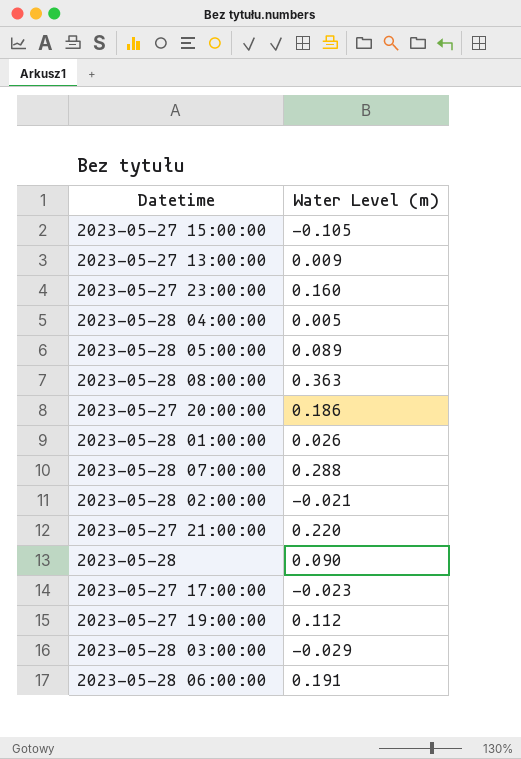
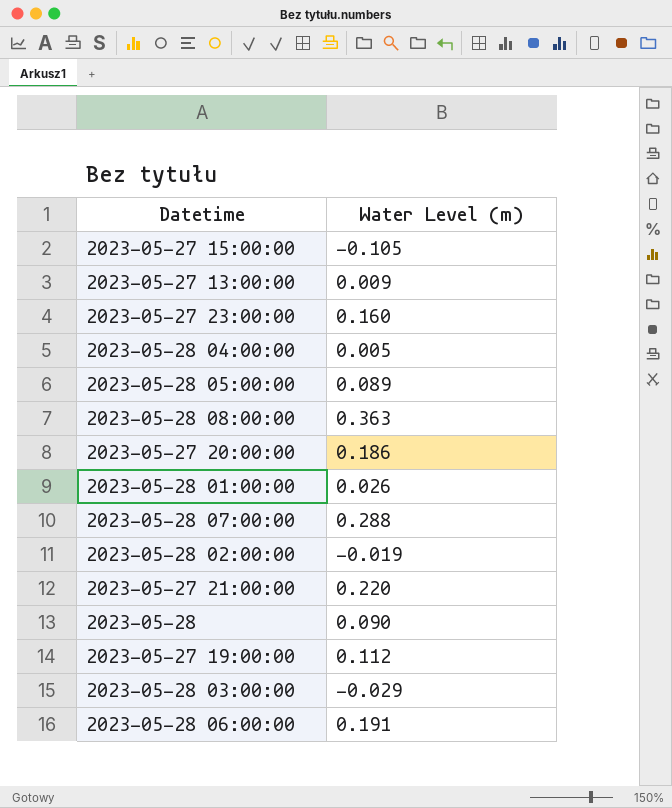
row 2023-05-27 17:00:00: -0.023 -> none
2023-05-28 02:00:00 | Water Level (m): -0.021 -> -0.019

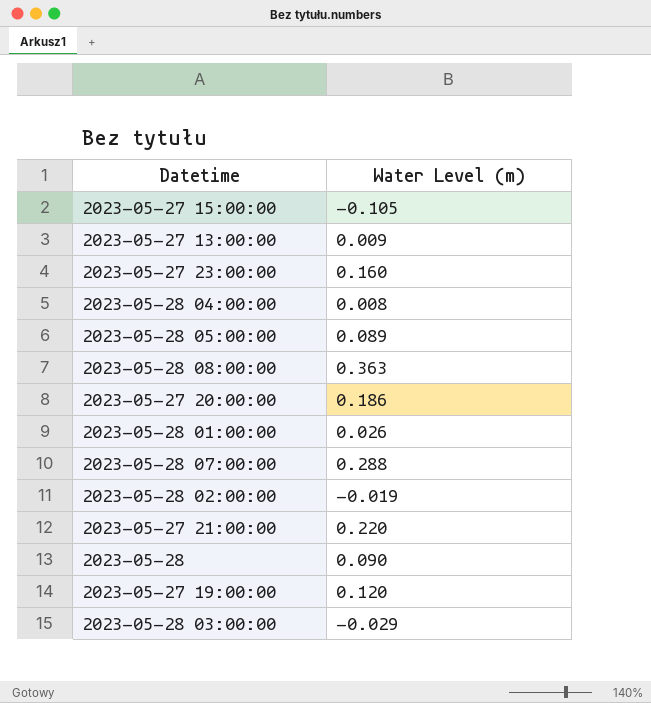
row 2023-05-28 06:00:00: 0.191 -> none
2023-05-28 04:00:00 | Water Level (m): 0.005 -> 0.008
2023-05-27 19:00:00 | Water Level (m): 0.112 -> 0.120

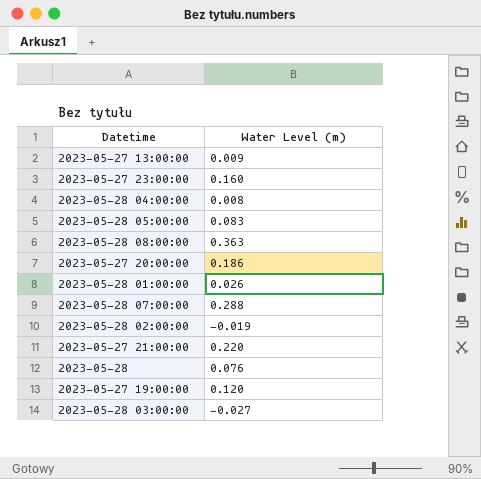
row 2023-05-27 15:00:00: -0.105 -> none
2023-05-28 05:00:00 | Water Level (m): 0.089 -> 0.083
2023-05-28 | Water Level (m): 0.090 -> 0.076
2023-05-28 03:00:00 | Water Level (m): -0.029 -> -0.027

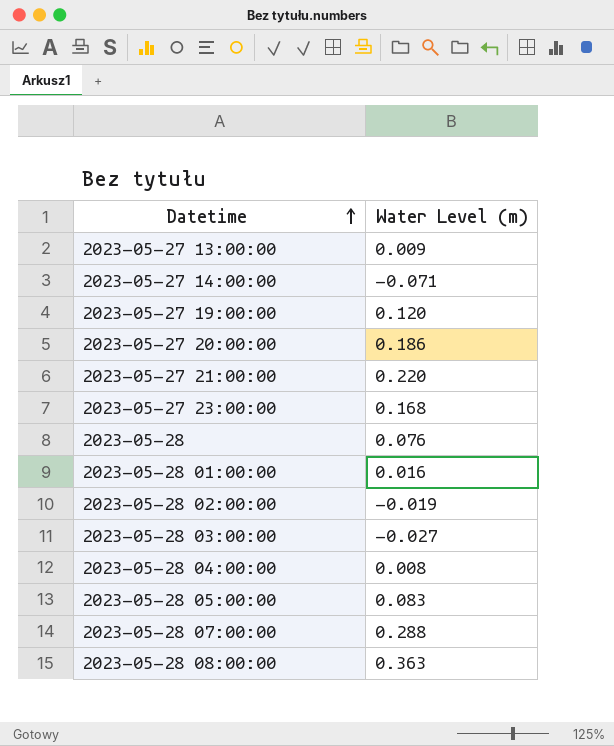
row order: none -> Datetime ascending
row 2023-05-27 14:00:00: none -> -0.071
2023-05-27 23:00:00 | Water Level (m): 0.160 -> 0.168
2023-05-28 01:00:00 | Water Level (m): 0.026 -> 0.016

